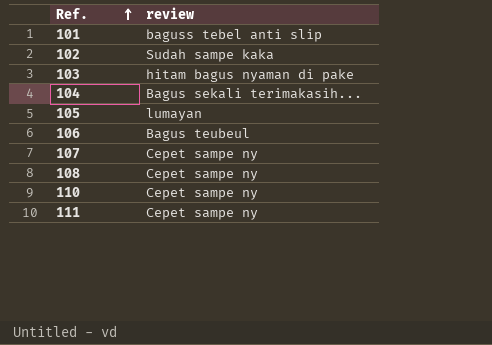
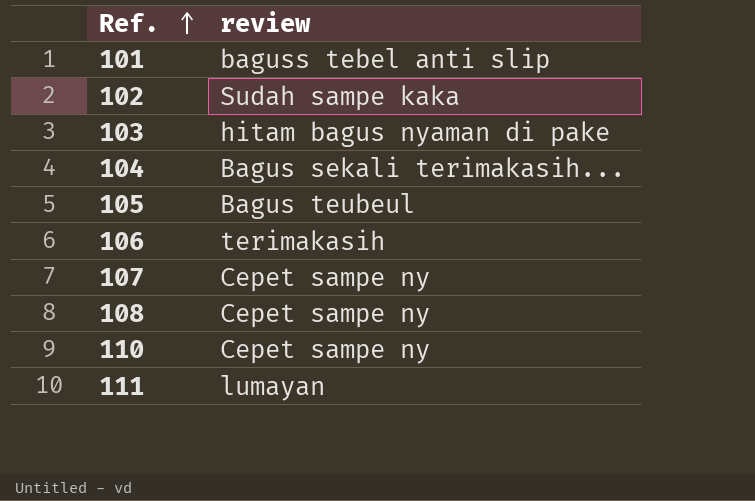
105 | review: lumayan -> Bagus teubeul
106 | review: Bagus teubeul -> terimakasih
111 | review: Cepet sampe ny -> lumayan

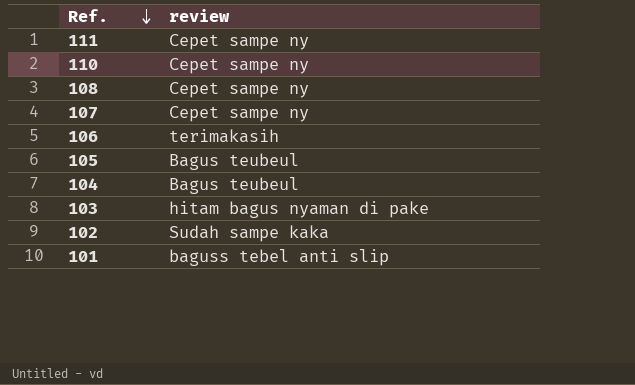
row order: Ref. ascending -> Ref. descending
111 | review: lumayan -> Cepet sampe ny
104 | review: Bagus sekali terimakasih... -> Bagus teubeul

